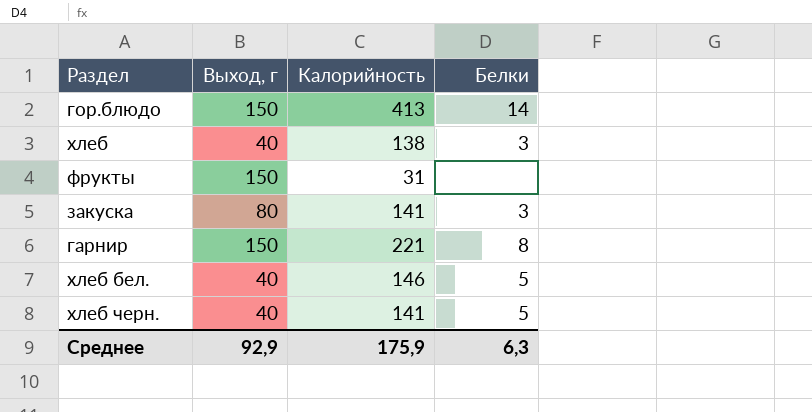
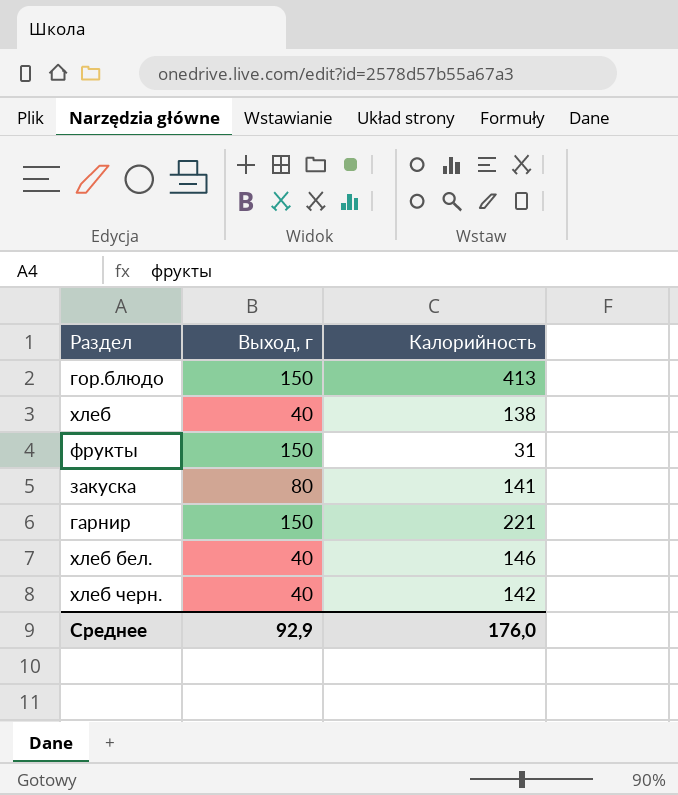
column Белки | position: 4 -> none
хлеб черн. | Калорийность: 141 -> 142
Среднее | Калорийность: 175,9 -> 176,0

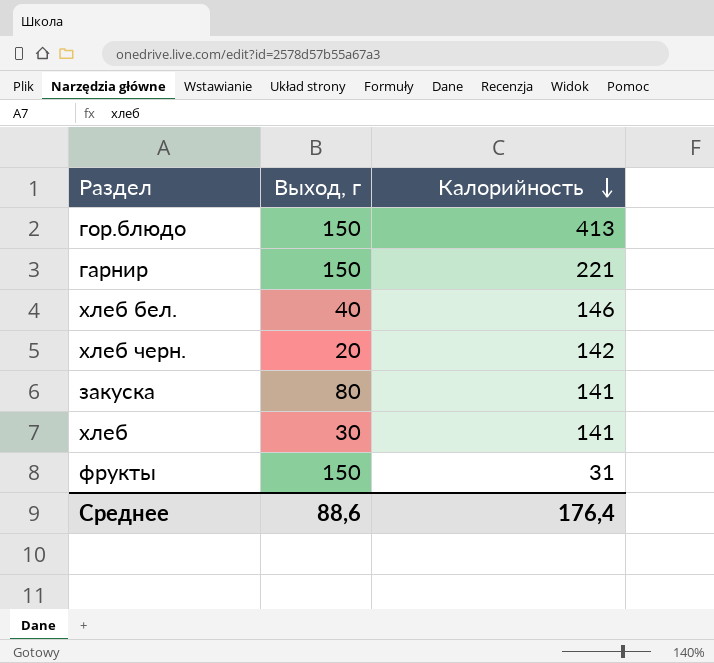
row order: none -> Калорийность descending
хлеб черн. | Выход, г: 40 -> 20
хлеб | Выход, г: 40 -> 30
хлеб | Калорийность: 138 -> 141
Среднее | Выход, г: 92,9 -> 88,6
Среднее | Калорийность: 176,0 -> 176,4

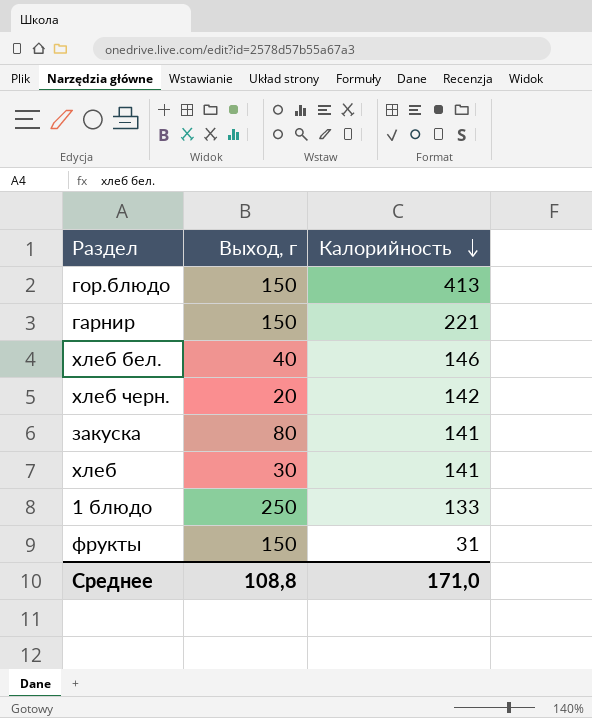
row 1 блюдо: none -> 250 | 133
Среднее | Выход, г: 88,6 -> 108,8
Среднее | Калорийность: 176,4 -> 171,0

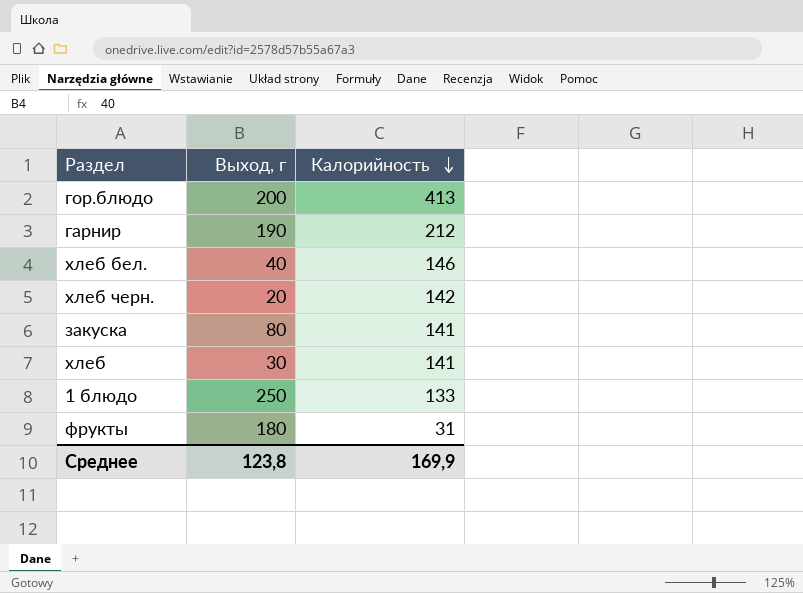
гор.блюдо | Выход, г: 150 -> 200
гарнир | Выход, г: 150 -> 190
гарнир | Калорийность: 221 -> 212
фрукты | Выход, г: 150 -> 180
Среднее | Выход, г: 108,8 -> 123,8
Среднее | Калорийность: 171,0 -> 169,9

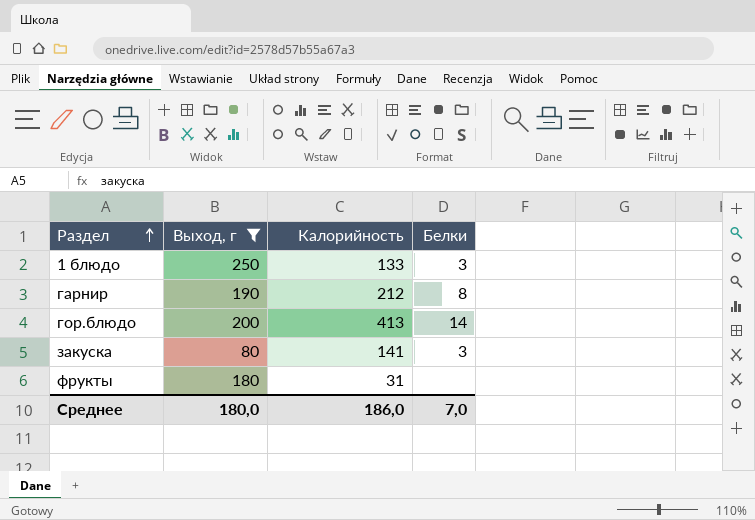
filter: none -> Выход, г >= 80
row order: Калорийность descending -> Раздел ascending
column Белки | position: none -> 4
Среднее | Выход, г: 123,8 -> 180,0
Среднее | Калорийность: 169,9 -> 186,0

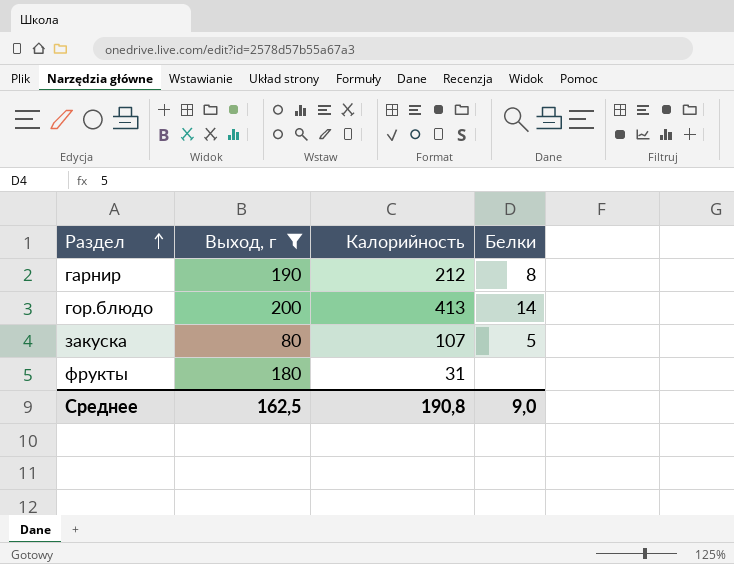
row 1 блюдо: 250 | 133 | 3 -> none
закуска | Калорийность: 141 -> 107
закуска | Белки: 3 -> 5
Среднее | Выход, г: 180,0 -> 162,5
Среднее | Калорийность: 186,0 -> 190,8
Среднее | Белки: 7,0 -> 9,0

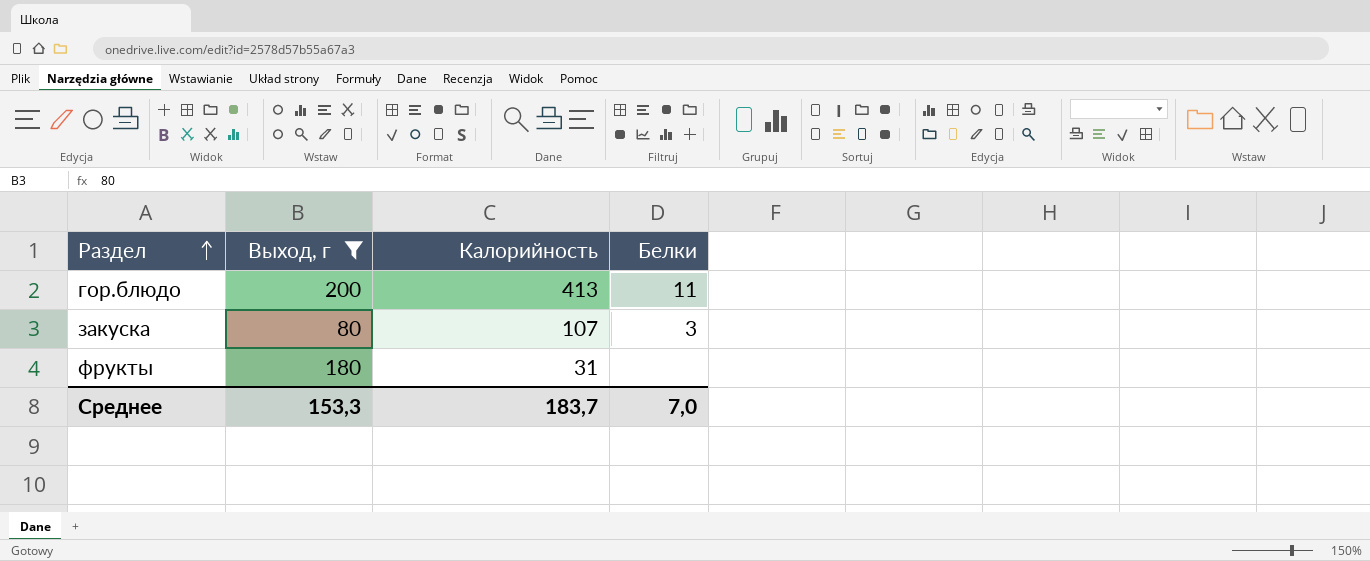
row гарнир: 190 | 212 | 8 -> none
гор.блюдо | Белки: 14 -> 11
закуска | Белки: 5 -> 3
Среднее | Выход, г: 162,5 -> 153,3
Среднее | Калорийность: 190,8 -> 183,7
Среднее | Белки: 9,0 -> 7,0

